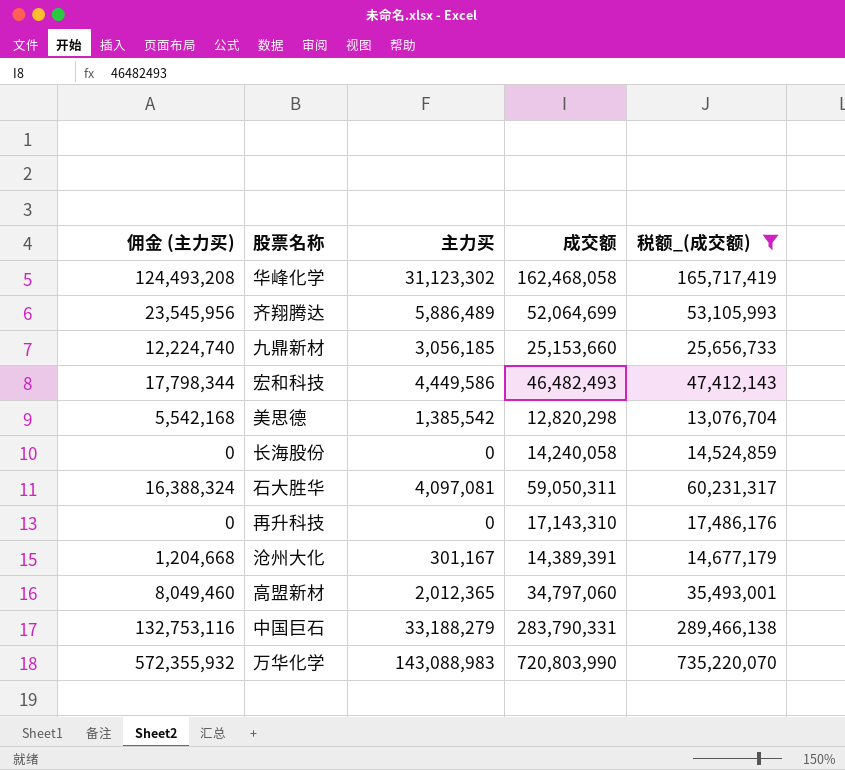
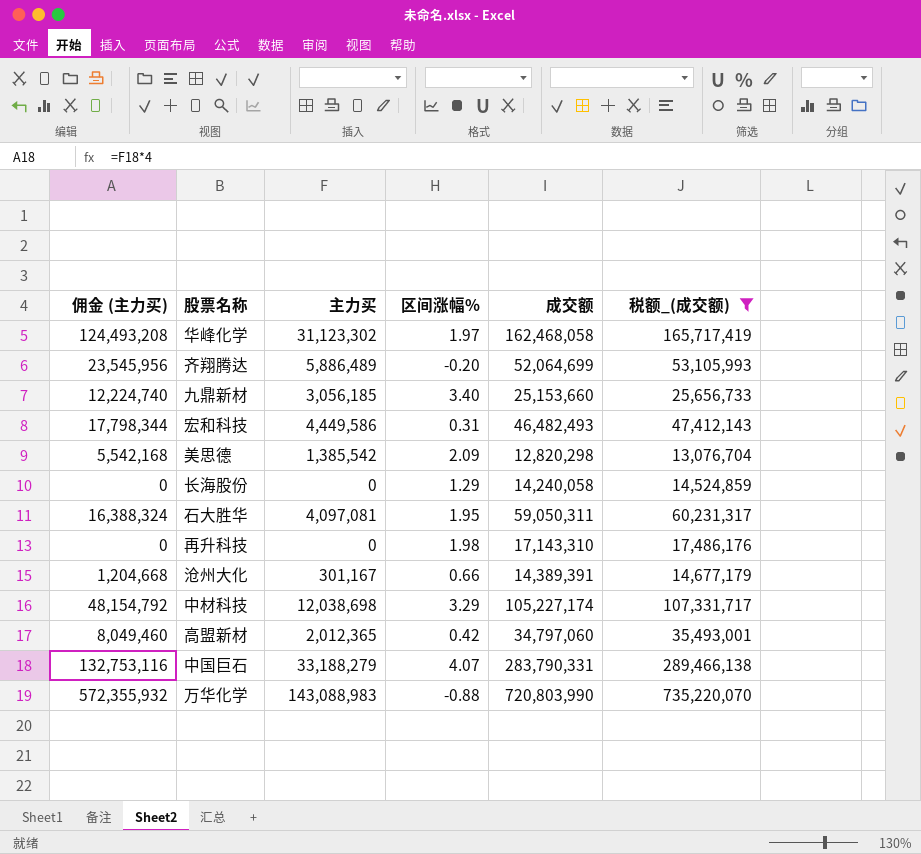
column 区间涨幅% | position: none -> 4
row 中材科技: none -> 48,154,792 | 12,038,698 | 3.29 | 105,227,174 | 107,331,717

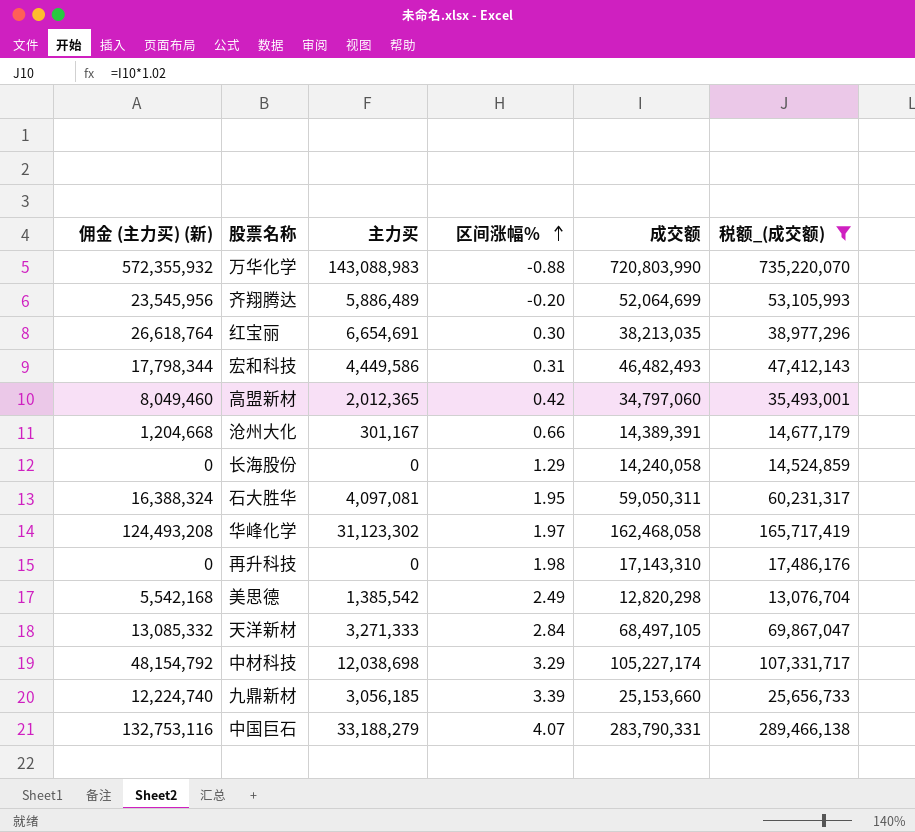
row order: none -> 区间涨幅% ascending
column name: 佣金 (主力买) -> 佣金 (主力买) (新)
row 红宝丽: none -> 26,618,764 | 6,654,691 | 0.30 | 38,213,035 | 38,977,296
美思德 | 区间涨幅%: 2.09 -> 2.49
row 天洋新材: none -> 13,085,332 | 3,271,333 | 2.84 | 68,497,105 | 69,867,047
九鼎新材 | 区间涨幅%: 3.40 -> 3.39

